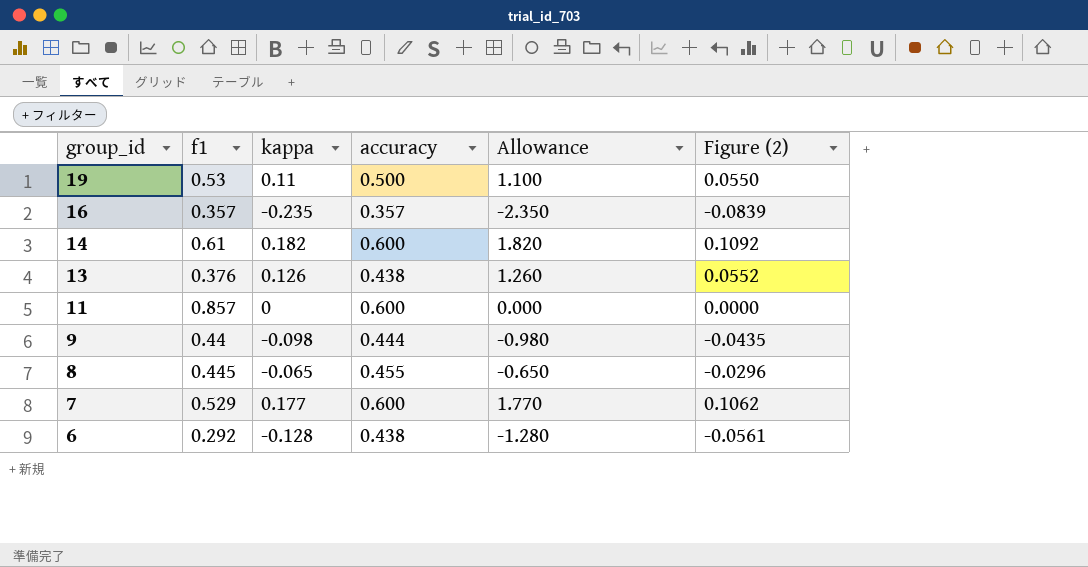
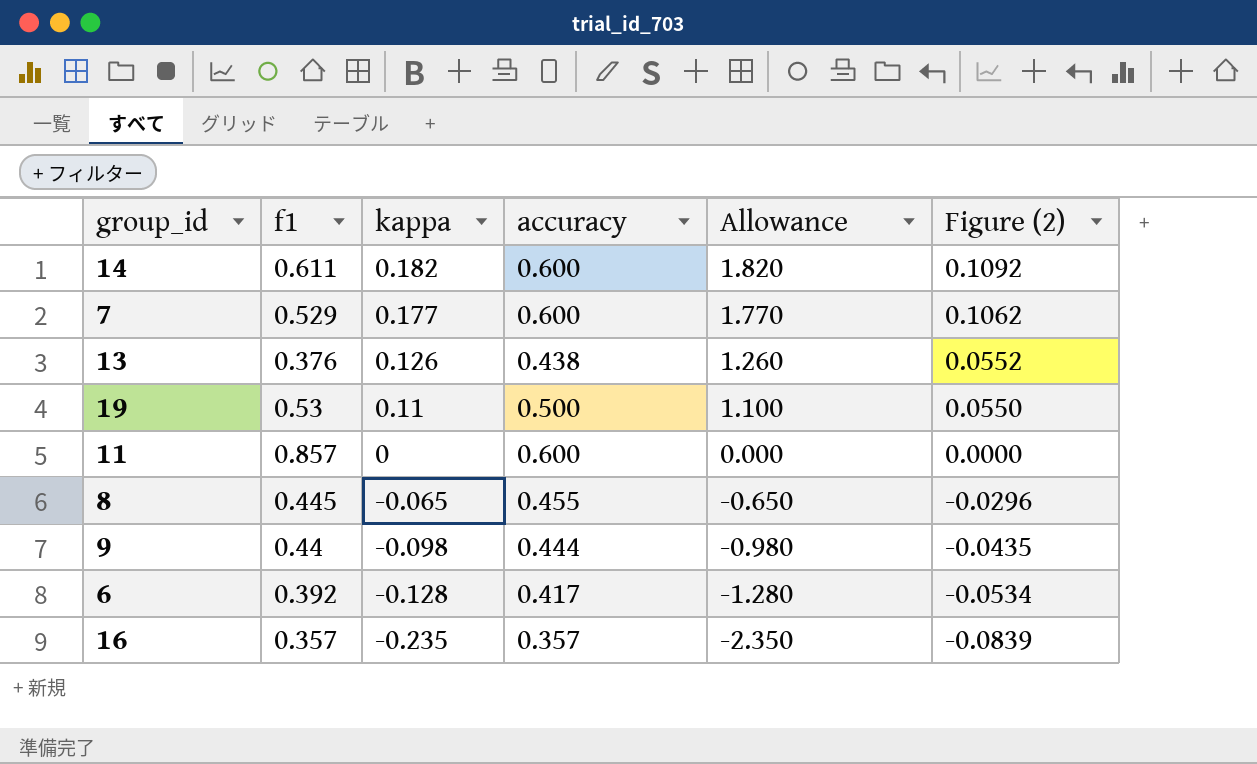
row order: group_id descending -> kappa descending
14 | f1: 0.61 -> 0.611
6 | f1: 0.292 -> 0.392
6 | accuracy: 0.438 -> 0.417
6 | Figure (2): -0.0561 -> -0.0534

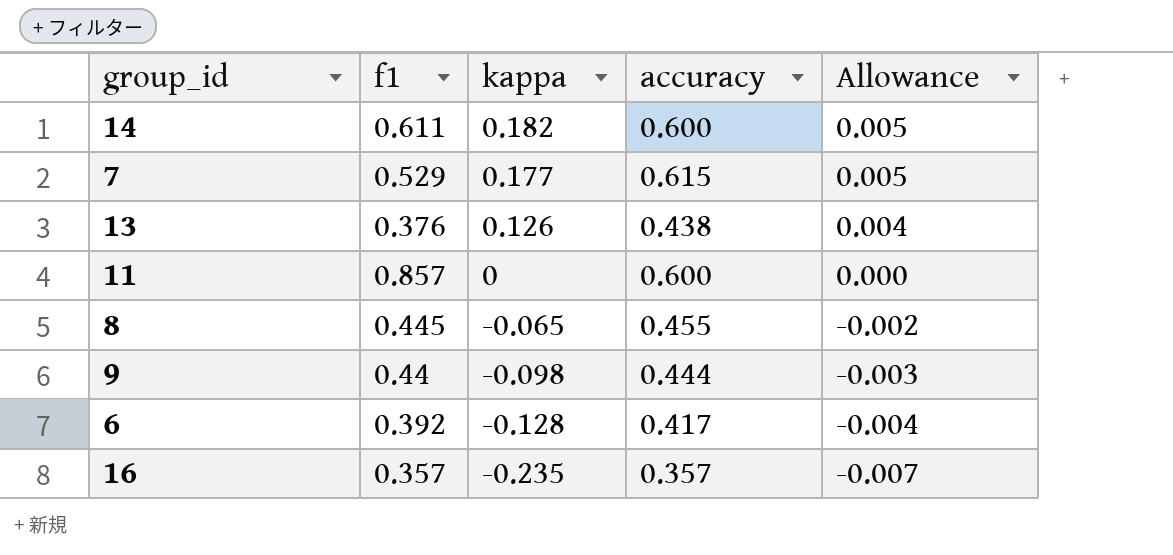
column Figure (2) | formula: [kappa] * [accuracy] -> none
column Allowance | formula: [kappa] * 10 -> [kappa] * 0.03
row 19: 0.53 | 0.11 | 0.500 | 1.100 | 0.0550 -> none
7 | accuracy: 0.600 -> 0.615

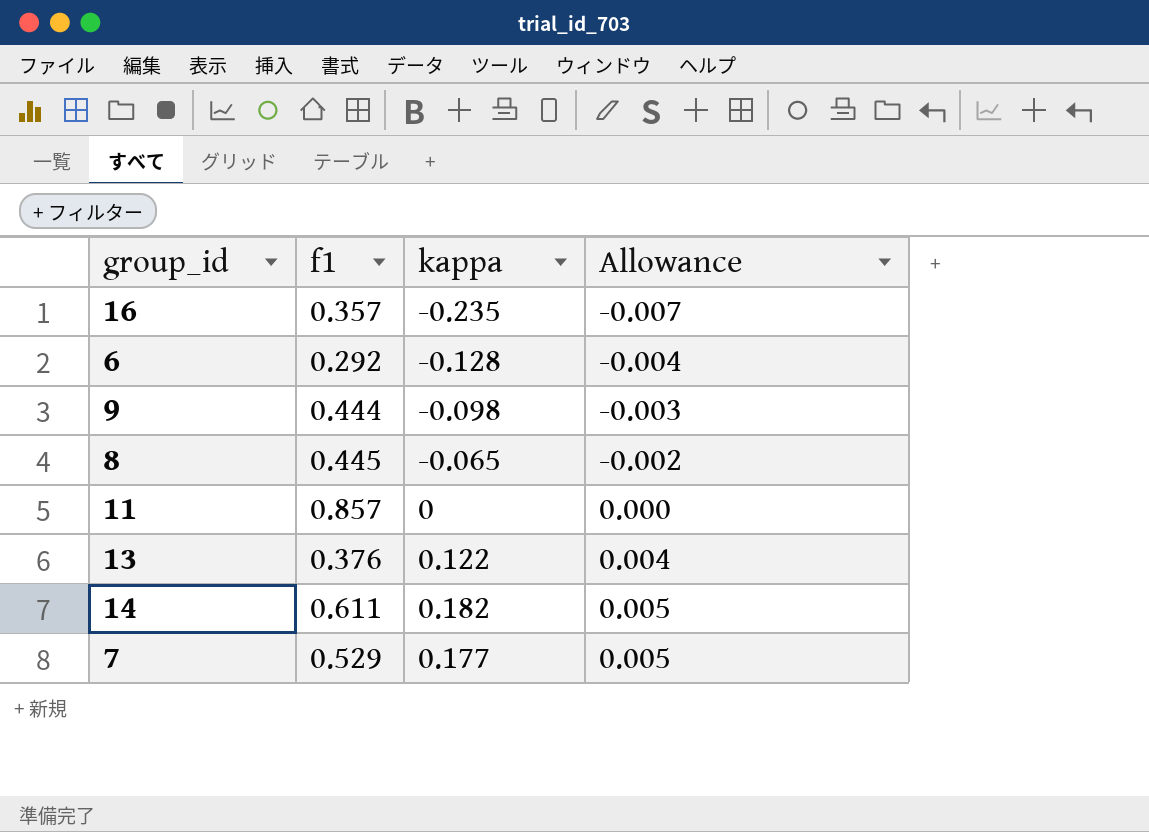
row order: kappa descending -> Allowance ascending
column accuracy | position: 4 -> none
6 | f1: 0.392 -> 0.292
9 | f1: 0.44 -> 0.444
13 | kappa: 0.126 -> 0.122

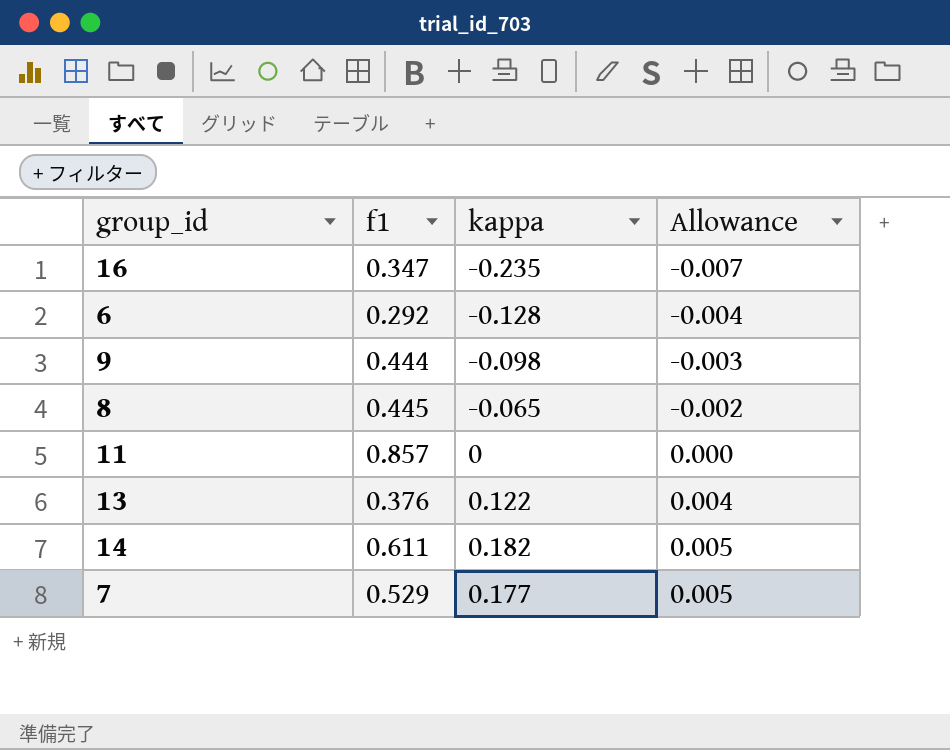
16 | f1: 0.357 -> 0.347

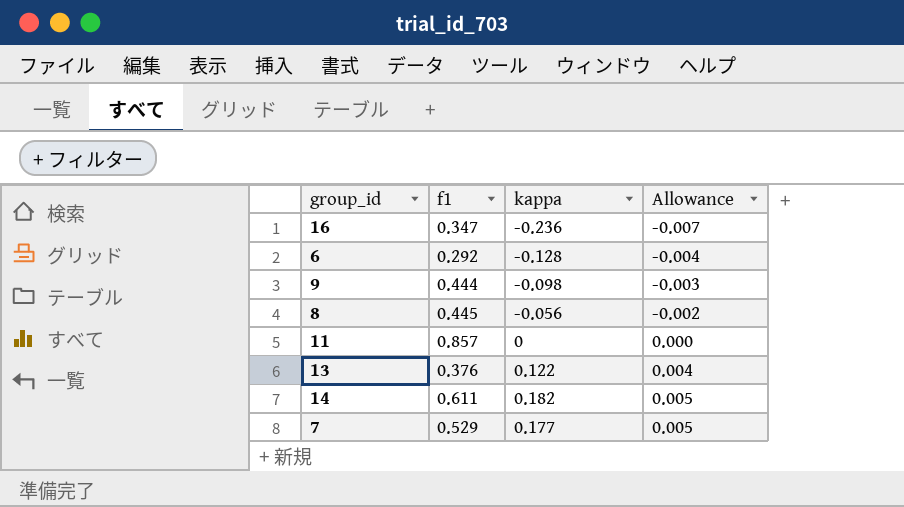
16 | kappa: -0.235 -> -0.236
8 | kappa: -0.065 -> -0.056

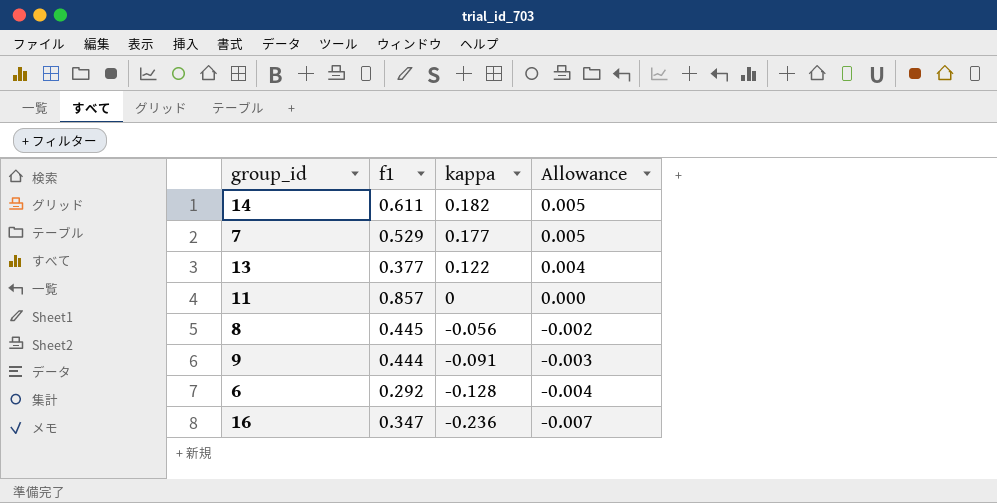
row order: Allowance ascending -> kappa descending
13 | f1: 0.376 -> 0.377
9 | kappa: -0.098 -> -0.091

